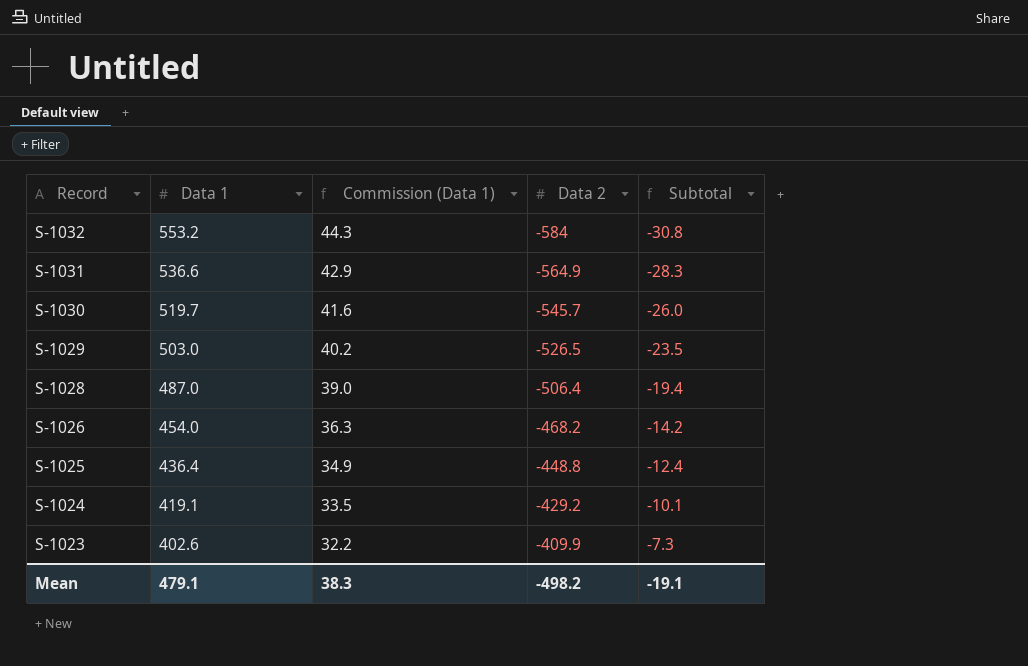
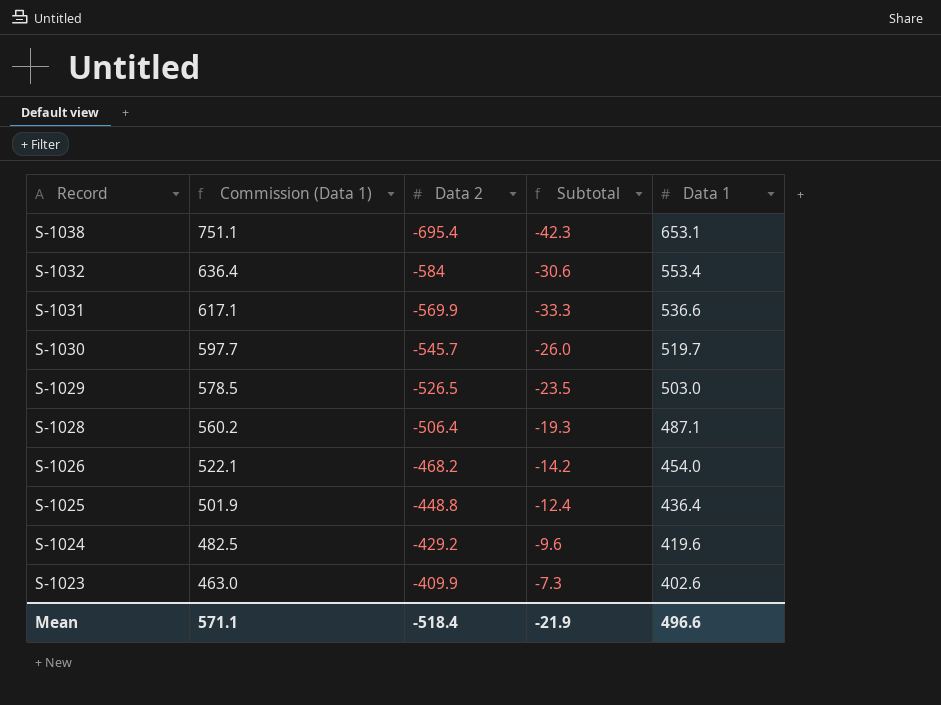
column Commission (Data 1) | formula: [Data 1] * 0.08 -> [Data 1] * 1.15
column Data 1 | position: 2 -> 5
row S-1038: none -> 751.1 | -695.4 | -42.3 | 653.1
S-1032 | Subtotal: -30.8 -> -30.6
S-1032 | Data 1: 553.2 -> 553.4
S-1031 | Data 2: -564.9 -> -569.9
S-1031 | Subtotal: -28.3 -> -33.3
S-1028 | Subtotal: -19.4 -> -19.3
S-1028 | Data 1: 487.0 -> 487.1
S-1024 | Subtotal: -10.1 -> -9.6
S-1024 | Data 1: 419.1 -> 419.6
Mean | Commission (Data 1): 38.3 -> 571.1
Mean | Data 2: -498.2 -> -518.4
Mean | Subtotal: -19.1 -> -21.9
Mean | Data 1: 479.1 -> 496.6

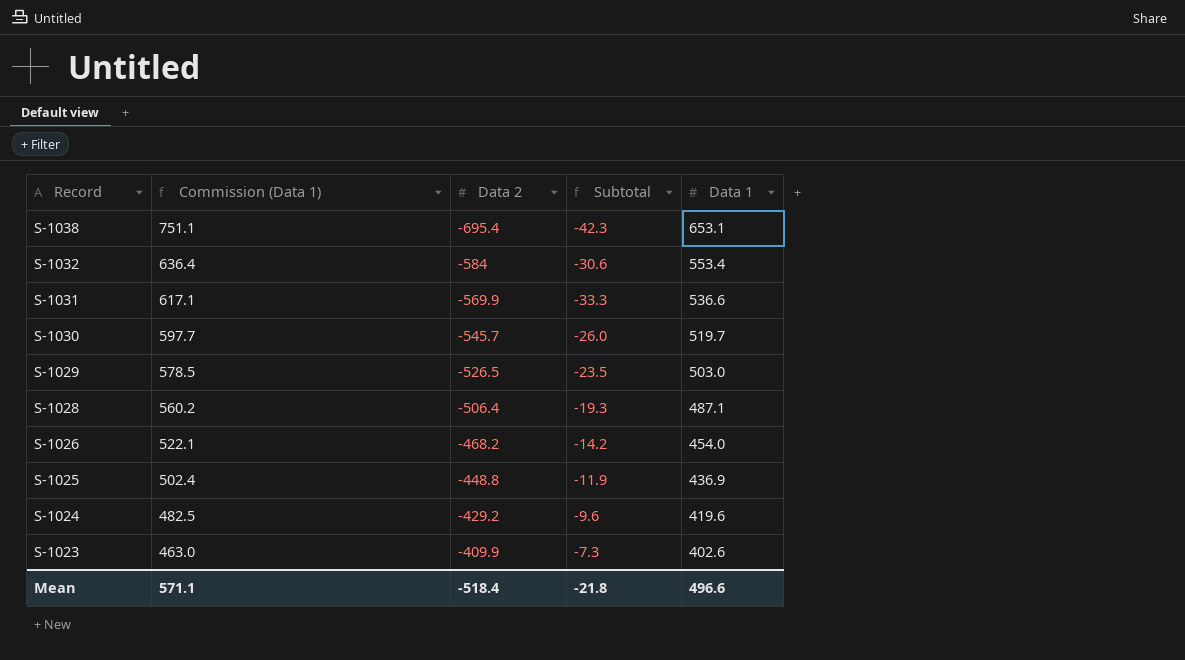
S-1025 | Commission (Data 1): 501.9 -> 502.4
S-1025 | Subtotal: -12.4 -> -11.9
S-1025 | Data 1: 436.4 -> 436.9
Mean | Subtotal: -21.9 -> -21.8

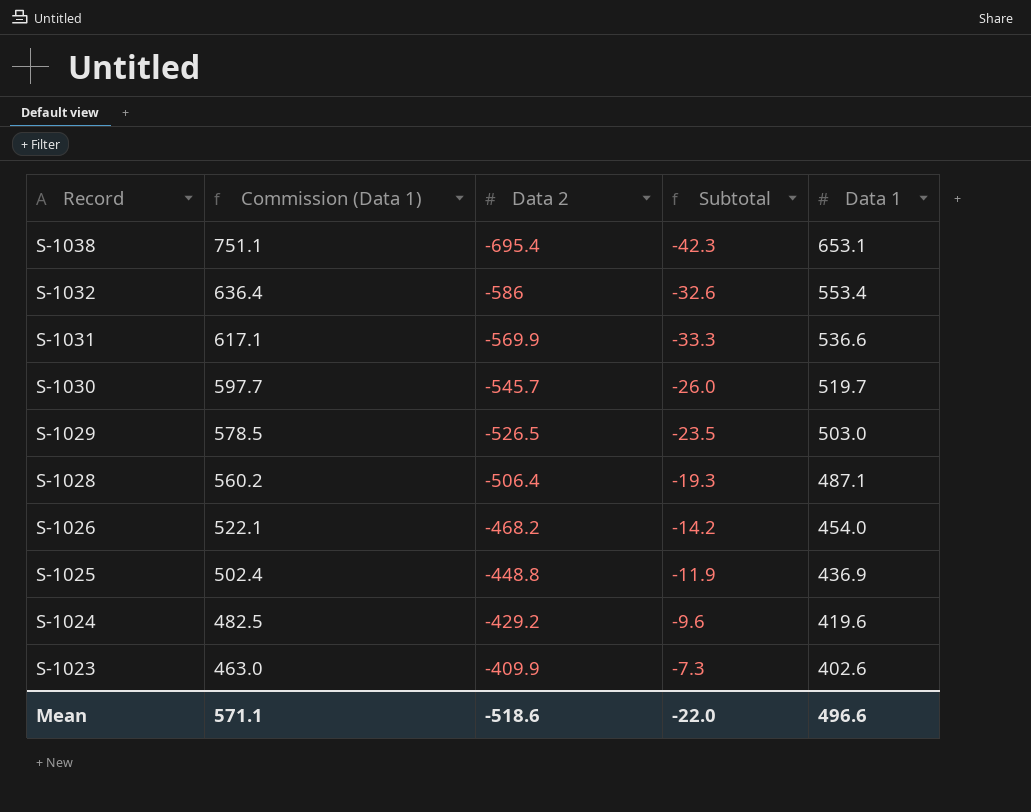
S-1032 | Data 2: -584 -> -586
S-1032 | Subtotal: -30.6 -> -32.6
Mean | Data 2: -518.4 -> -518.6
Mean | Subtotal: -21.8 -> -22.0

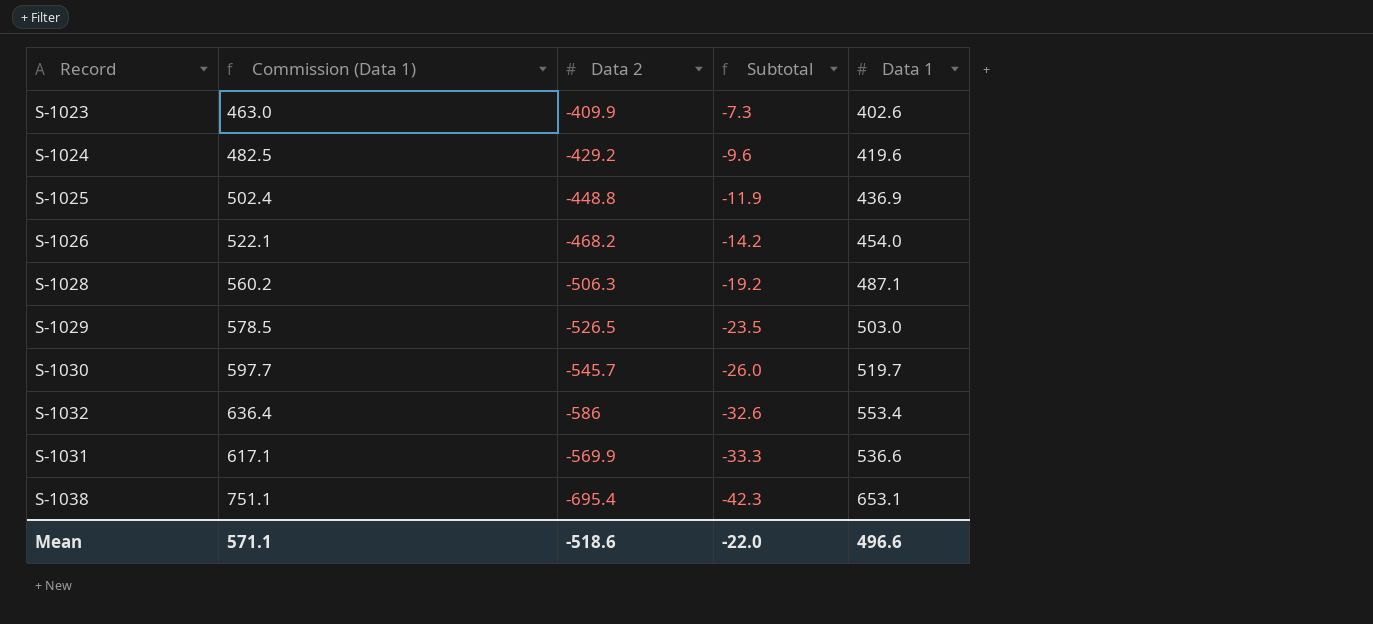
row order: Record descending -> Subtotal descending
S-1028 | Data 2: -506.4 -> -506.3
S-1028 | Subtotal: -19.3 -> -19.2

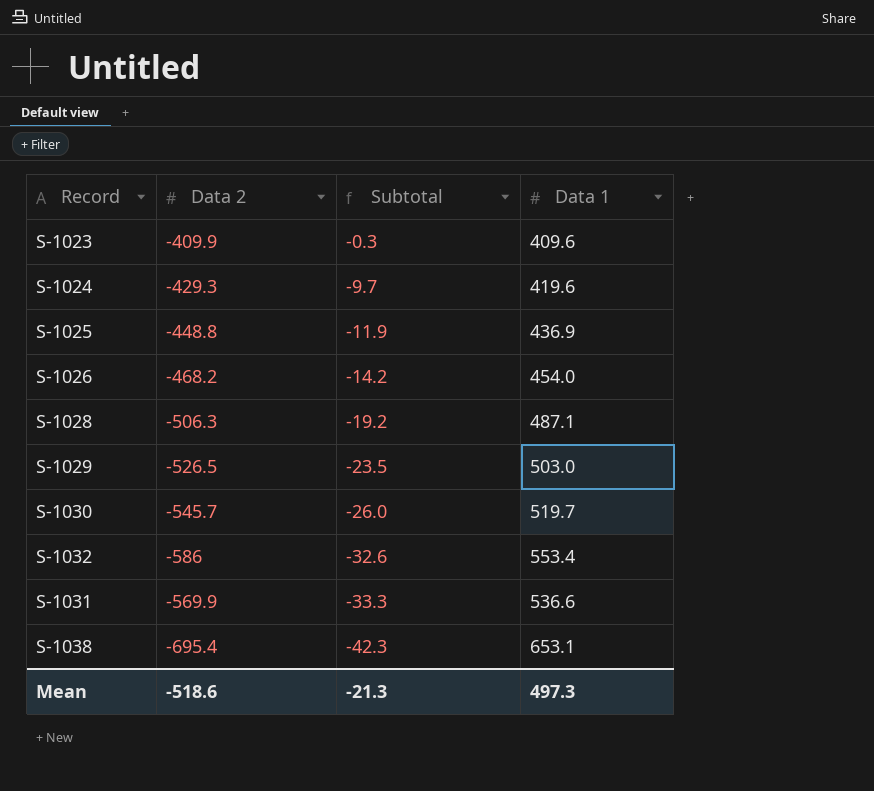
column Commission (Data 1) | formula: [Data 1] * 1.15 -> none
S-1023 | Subtotal: -7.3 -> -0.3
S-1023 | Data 1: 402.6 -> 409.6
S-1024 | Data 2: -429.2 -> -429.3
S-1024 | Subtotal: -9.6 -> -9.7
Mean | Subtotal: -22.0 -> -21.3
Mean | Data 1: 496.6 -> 497.3

